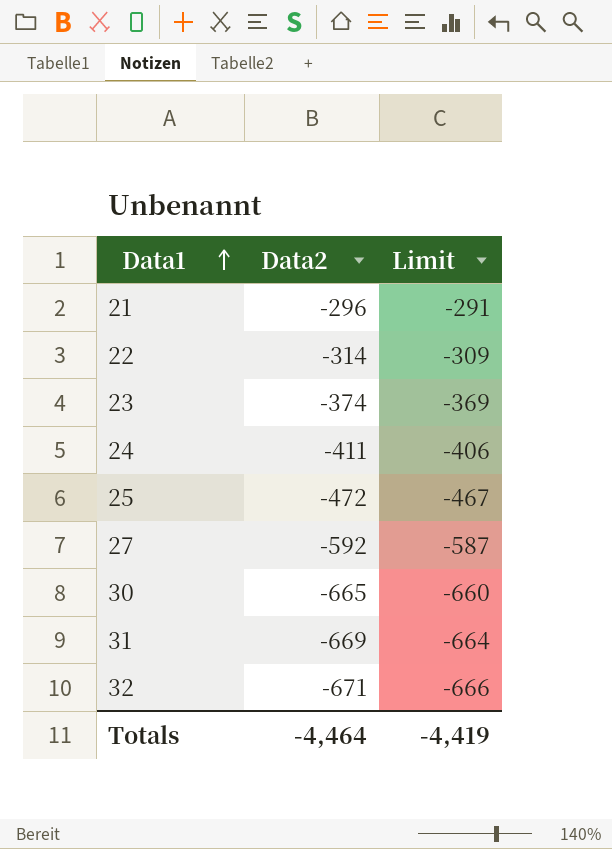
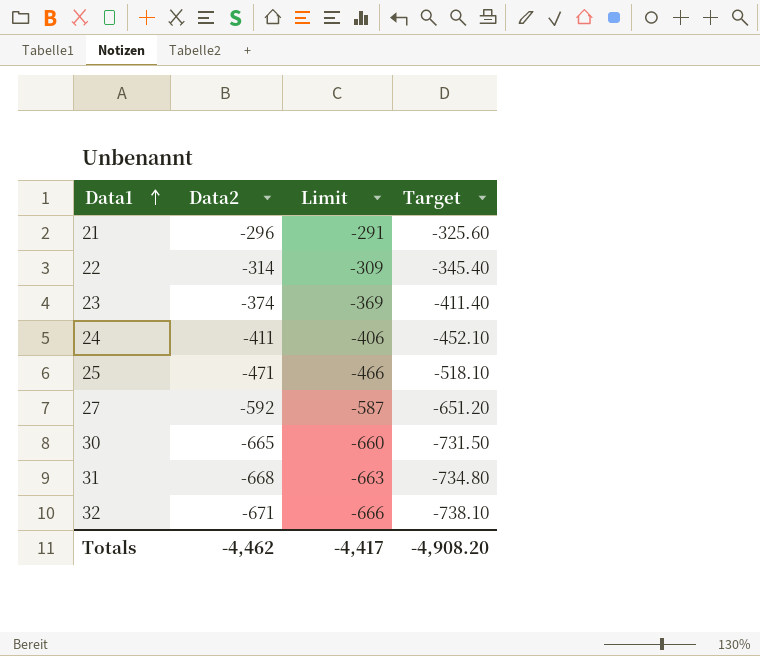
column Target | formula: none -> [Data2] * 1.1
25 | Data2: -472 -> -471
25 | Limit: -467 -> -466
31 | Data2: -669 -> -668
31 | Limit: -664 -> -663
Totals | Data2: -4,464 -> -4,462
Totals | Limit: -4,419 -> -4,417

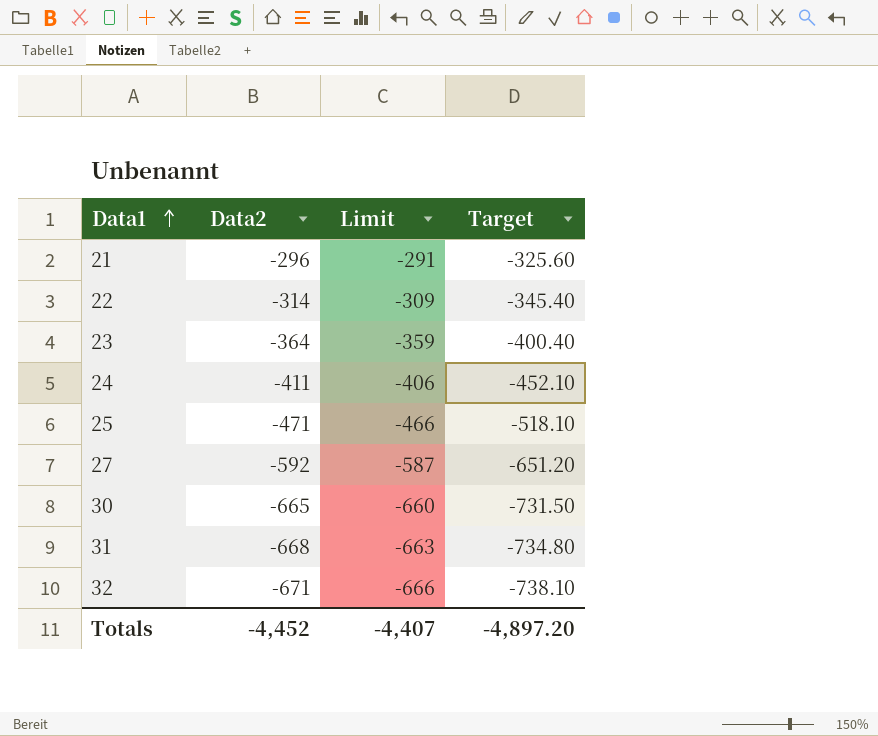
23 | Data2: -374 -> -364
23 | Limit: -369 -> -359
23 | Target: -411.40 -> -400.40
Totals | Data2: -4,462 -> -4,452
Totals | Limit: -4,417 -> -4,407
Totals | Target: -4,908.20 -> -4,897.20

